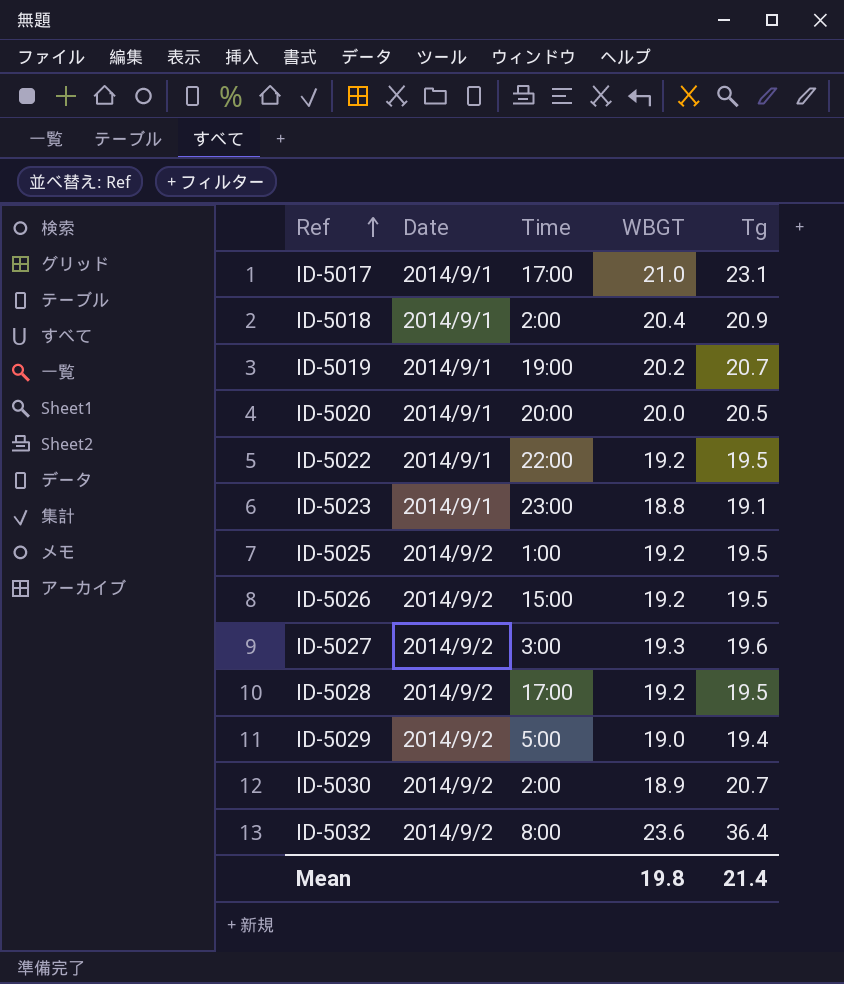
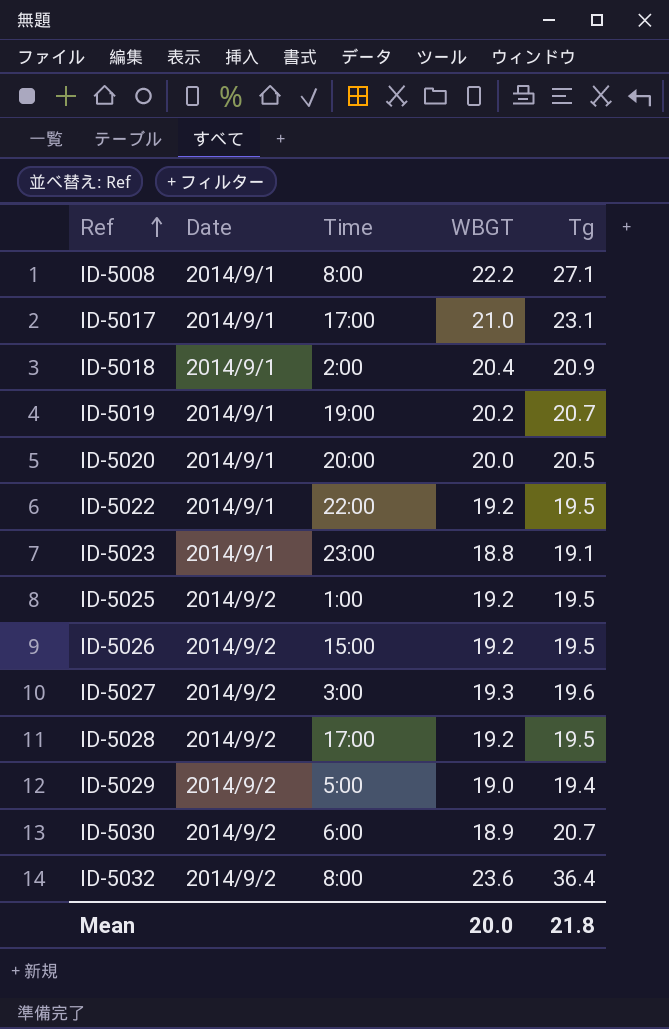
row ID-5008: none -> 2014/9/1 | 8:00 | 22.2 | 27.1
ID-5030 | Time: 2:00 -> 6:00
Mean | WBGT: 19.8 -> 20.0
Mean | Tg: 21.4 -> 21.8

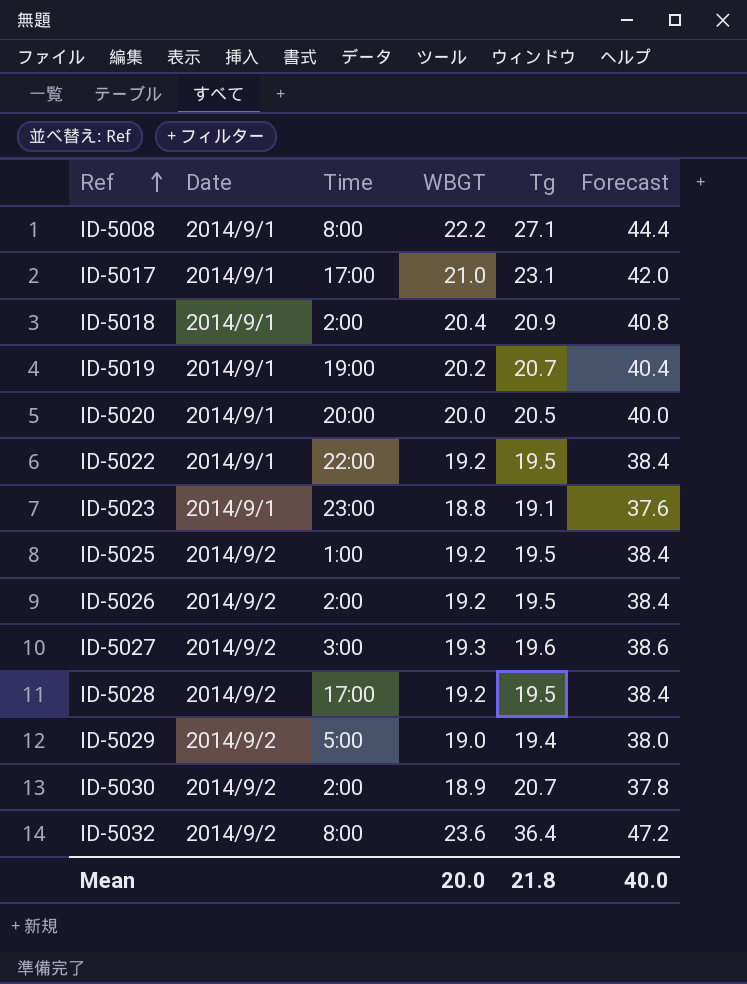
column Forecast | formula: none -> [WBGT] * 2
ID-5026 | Time: 15:00 -> 2:00
ID-5030 | Time: 6:00 -> 2:00

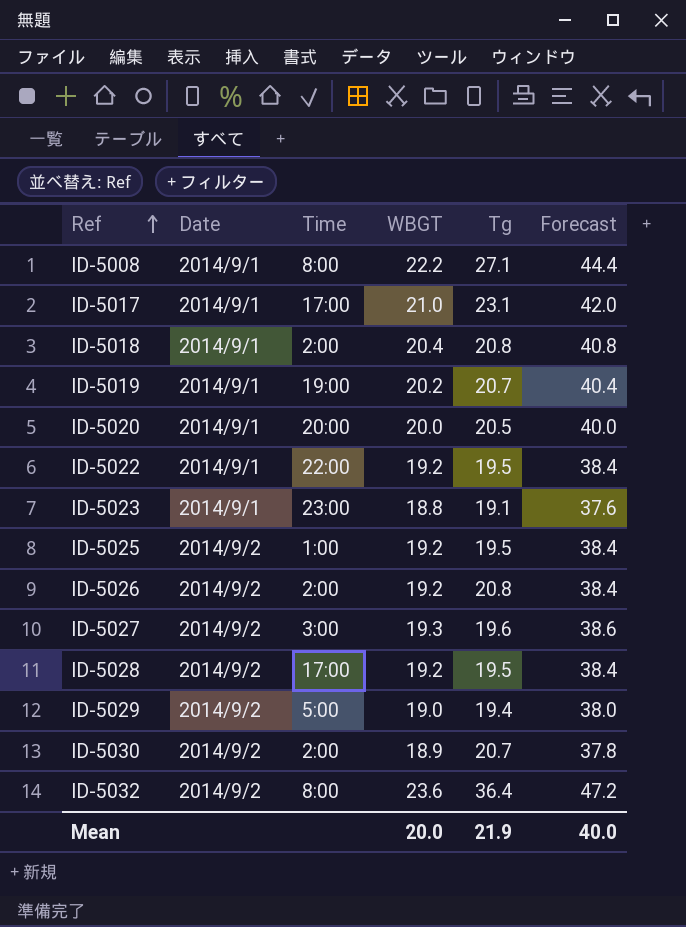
ID-5018 | Tg: 20.9 -> 20.8
ID-5026 | Tg: 19.5 -> 20.8
Mean | Tg: 21.8 -> 21.9

